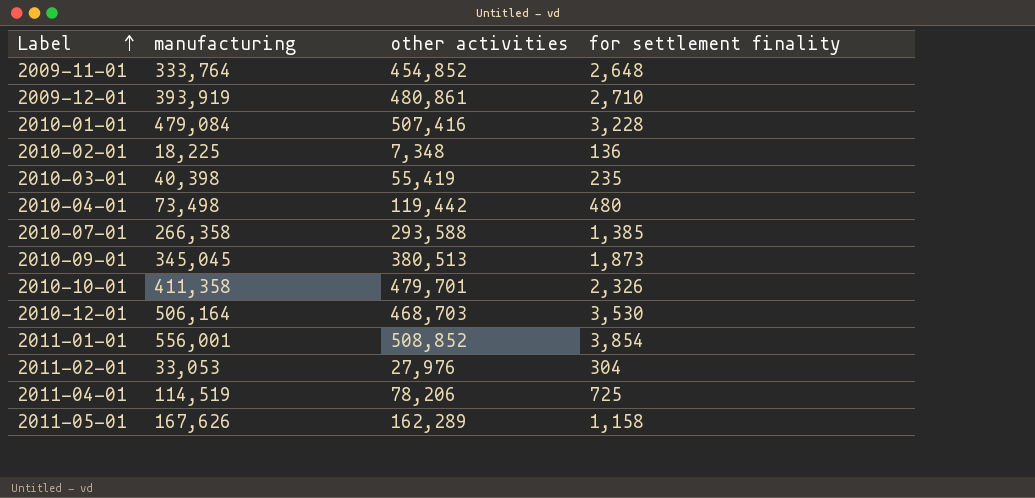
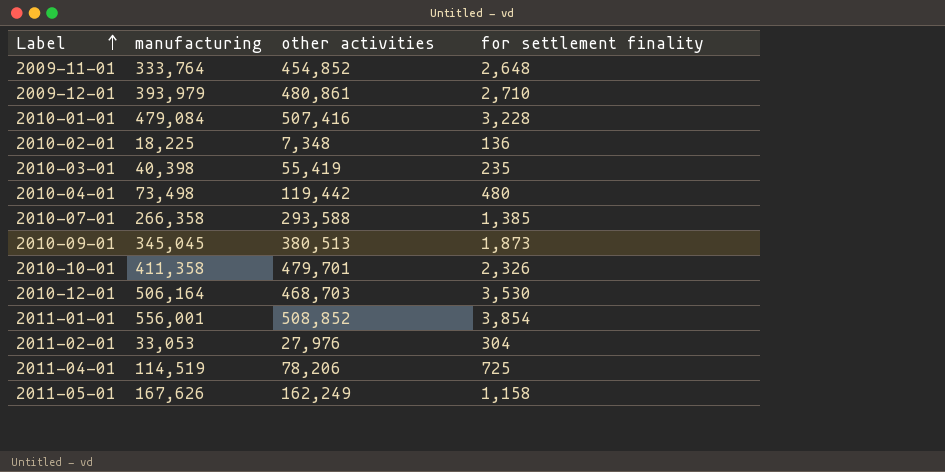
2009-12-01 | manufacturing: 393,919 -> 393,979
2011-05-01 | other activities: 162,289 -> 162,249

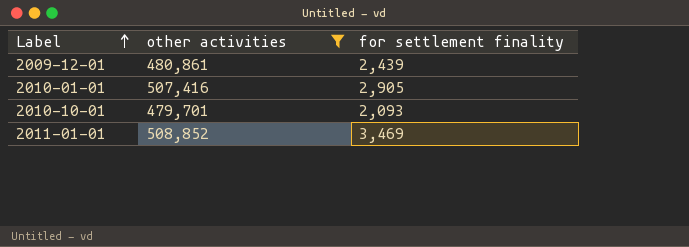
filter: none -> other activities >= 479,701
column manufacturing | position: 2 -> none
2009-12-01 | for settlement finality: 2,710 -> 2,439
2010-01-01 | for settlement finality: 3,228 -> 2,905
2010-10-01 | for settlement finality: 2,326 -> 2,093
2011-01-01 | for settlement finality: 3,854 -> 3,469

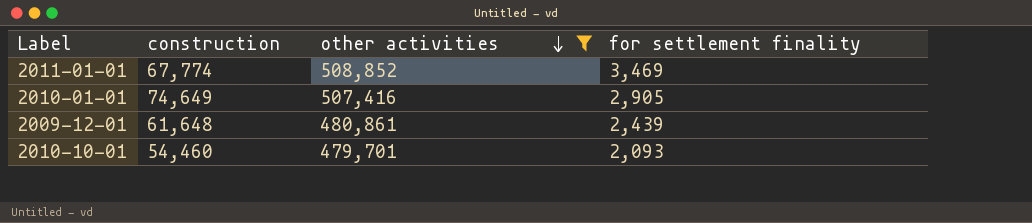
row order: Label ascending -> other activities descending
column construction | position: none -> 2

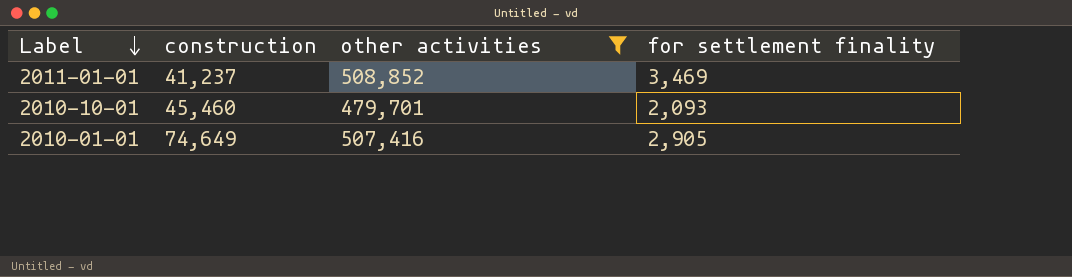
row order: other activities descending -> Label descending
row 2009-12-01: 61,648 | 480,861 | 2,439 -> none
2011-01-01 | construction: 67,774 -> 41,237
2010-10-01 | construction: 54,460 -> 45,460

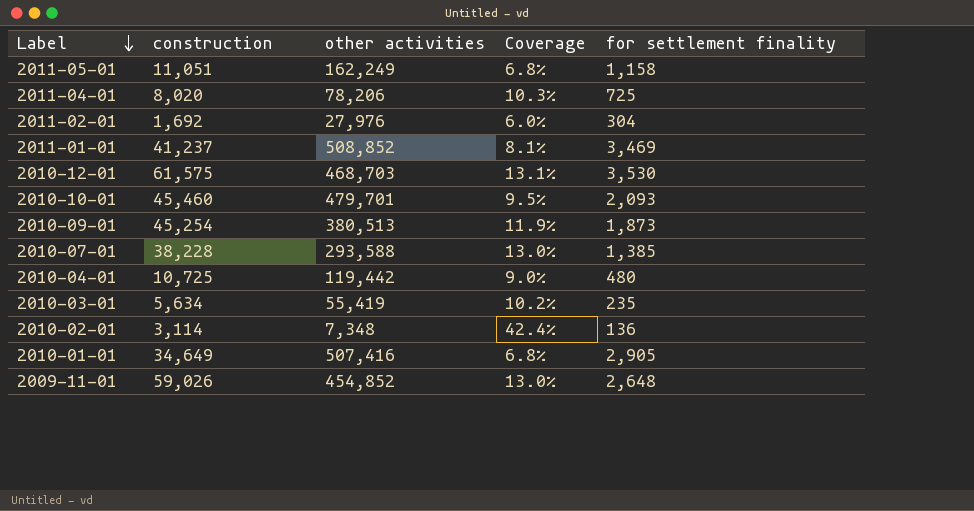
filter: other activities >= 479,701 -> none
column Coverage | formula: none -> [construction] / [other activities]
2010-01-01 | construction: 74,649 -> 34,649

